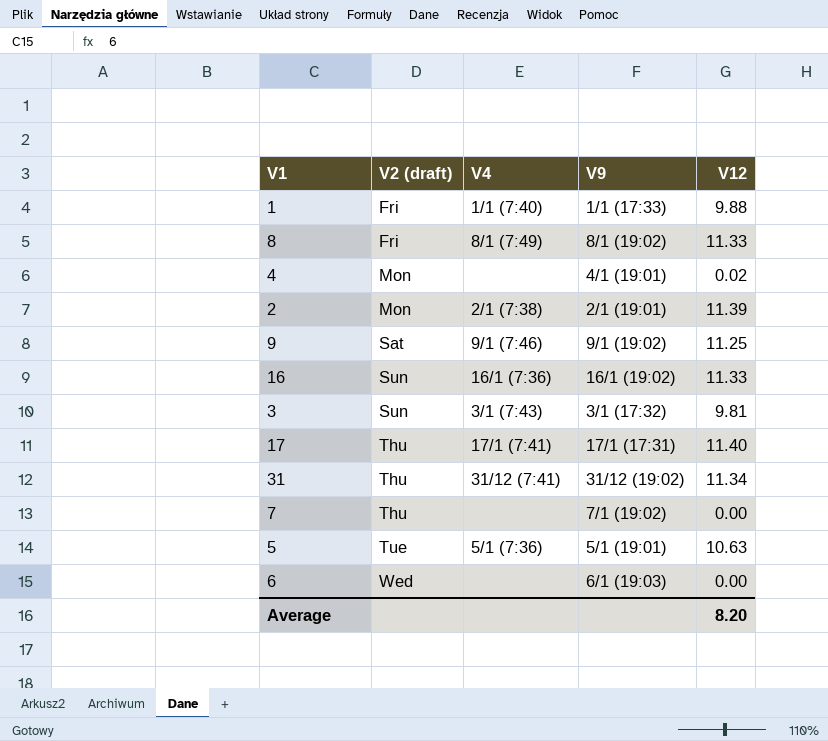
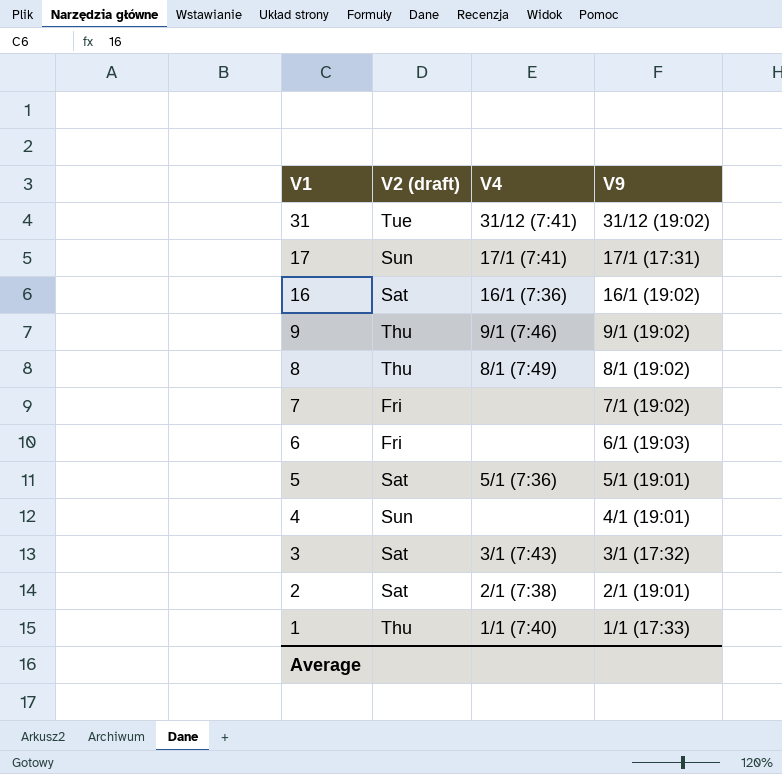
row order: V2 (draft) ascending -> V1 descending
column V12 | position: 5 -> none
31 | V2 (draft): Thu -> Tue
17 | V2 (draft): Thu -> Sun
16 | V2 (draft): Sun -> Sat
9 | V2 (draft): Sat -> Thu
8 | V2 (draft): Fri -> Thu
7 | V2 (draft): Thu -> Fri
6 | V2 (draft): Wed -> Fri
5 | V2 (draft): Tue -> Sat
4 | V2 (draft): Mon -> Sun
3 | V2 (draft): Sun -> Sat
2 | V2 (draft): Mon -> Sat
1 | V2 (draft): Fri -> Thu

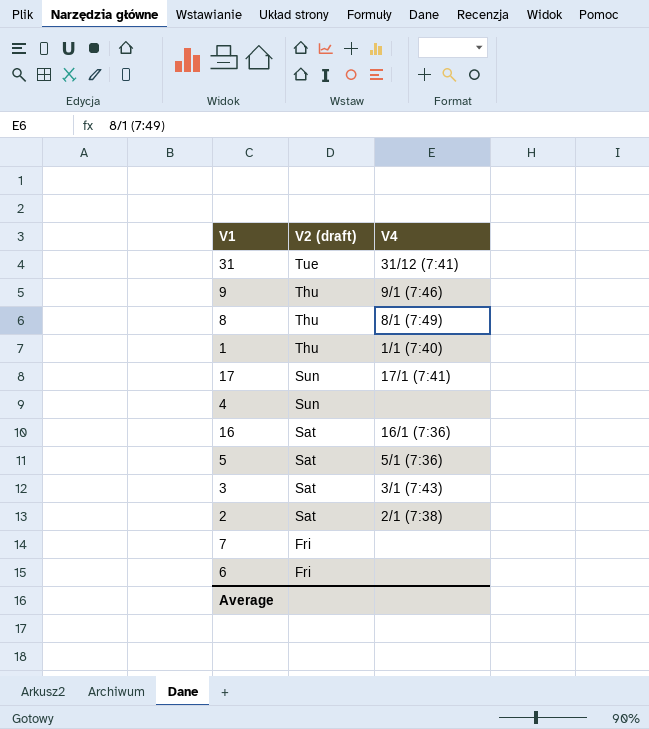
row order: V1 descending -> V2 (draft) descending
column V9 | position: 4 -> none

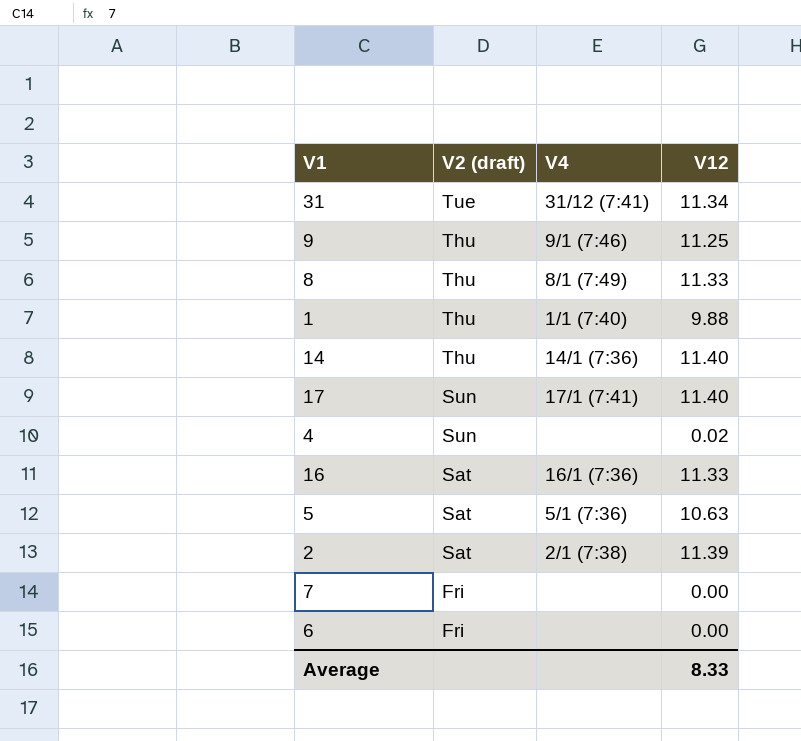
column V12 | position: none -> 4
row 3: Sat | 3/1 (7:43) -> none
row 14: none -> Thu | 14/1 (7:36) | 11.40

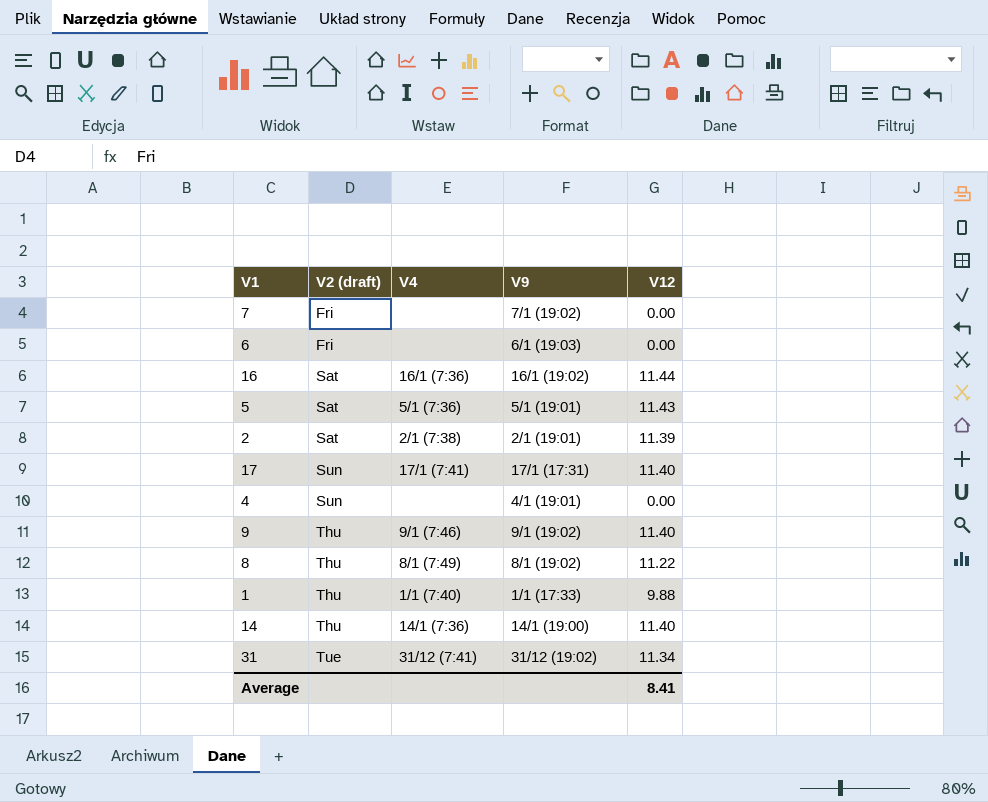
row order: V2 (draft) descending -> V2 (draft) ascending
column V9 | position: none -> 4
16 | V12: 11.33 -> 11.44
5 | V12: 10.63 -> 11.43
4 | V12: 0.02 -> 0.00
9 | V12: 11.25 -> 11.40
8 | V12: 11.33 -> 11.22
Average | V12: 8.33 -> 8.41

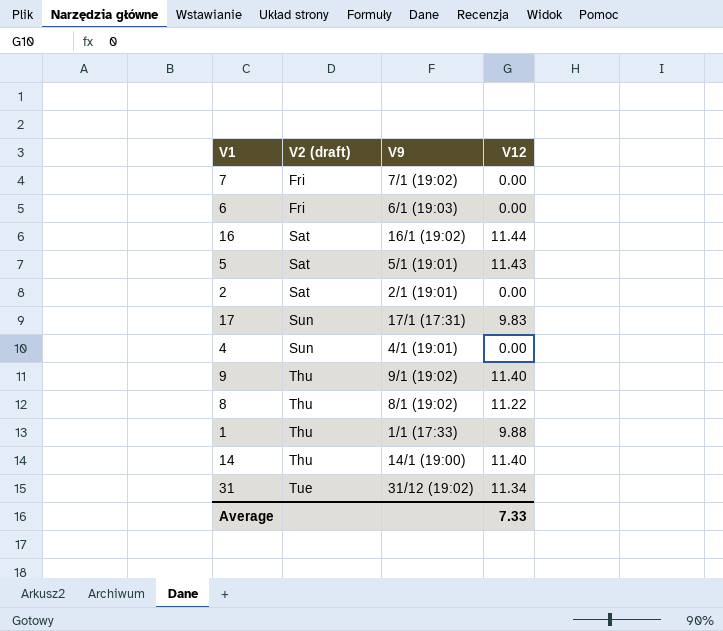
column V4 | position: 3 -> none
2 | V12: 11.39 -> 0.00
17 | V12: 11.40 -> 9.83
Average | V12: 8.41 -> 7.33

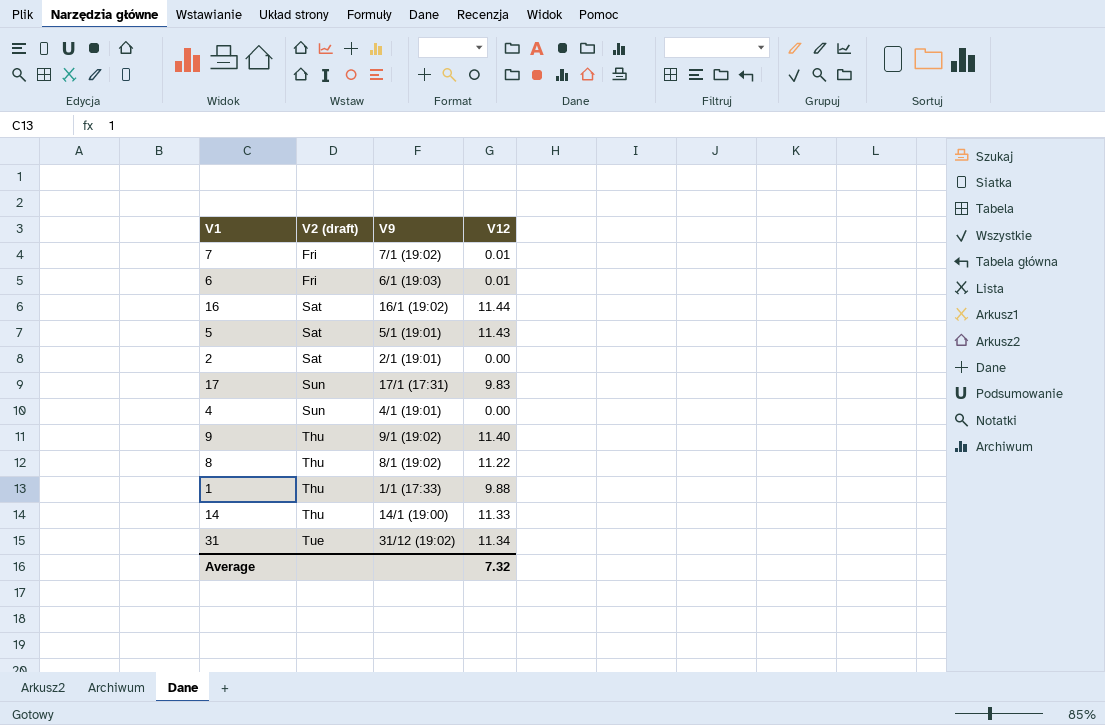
7 | V12: 0.00 -> 0.01
6 | V12: 0.00 -> 0.01
14 | V12: 11.40 -> 11.33
Average | V12: 7.33 -> 7.32

